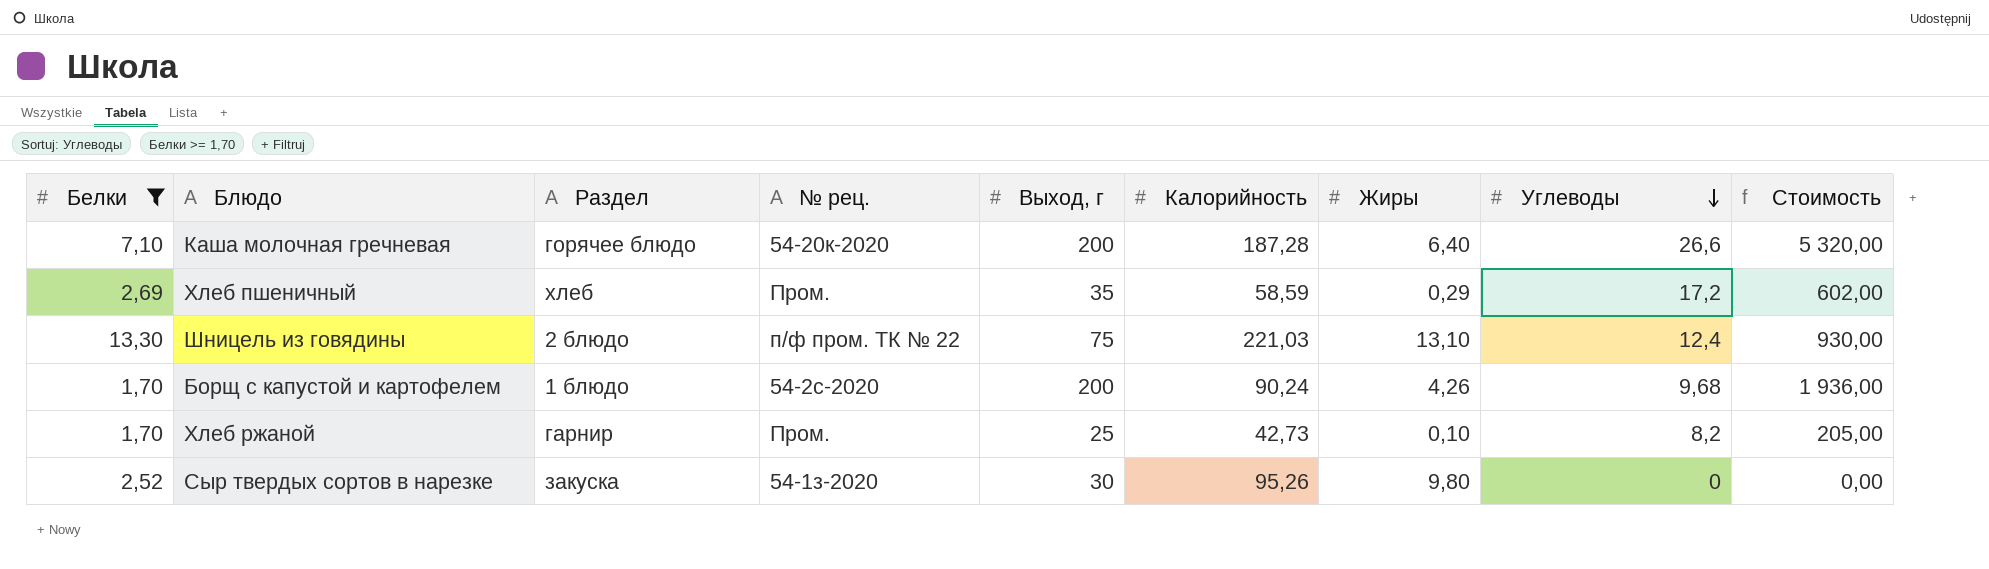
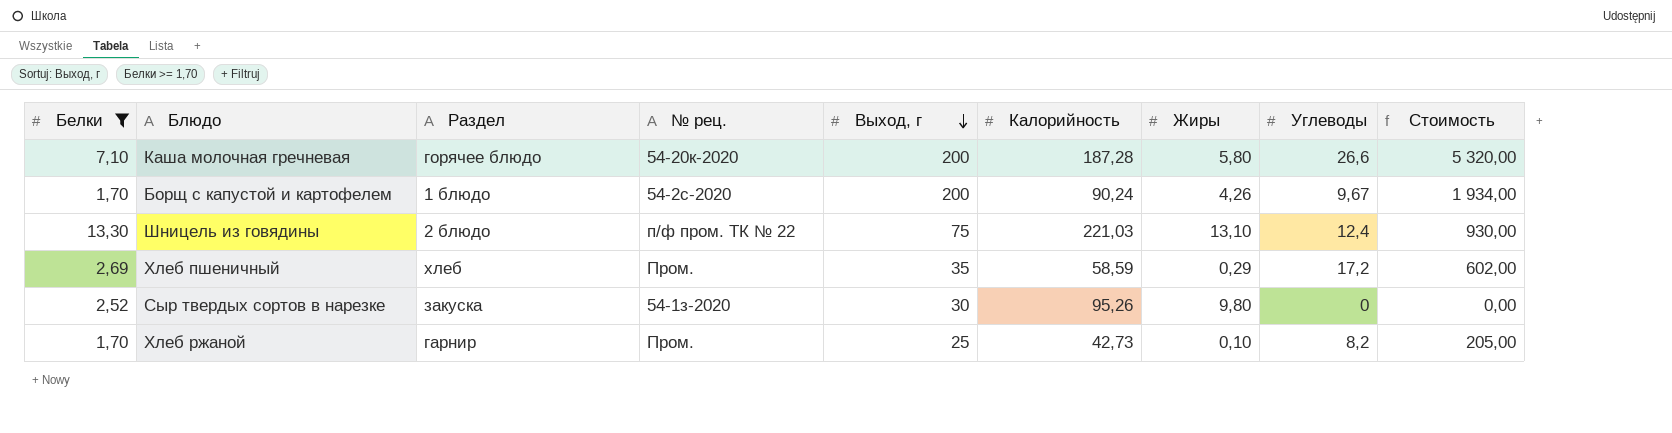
row order: Углеводы descending -> Выход, г descending
Каша молочная гречневая | Жиры: 6,40 -> 5,80
Борщ с капустой и картофелем | Углеводы: 9,68 -> 9,67
Борщ с капустой и картофелем | Стоимость: 1 936,00 -> 1 934,00

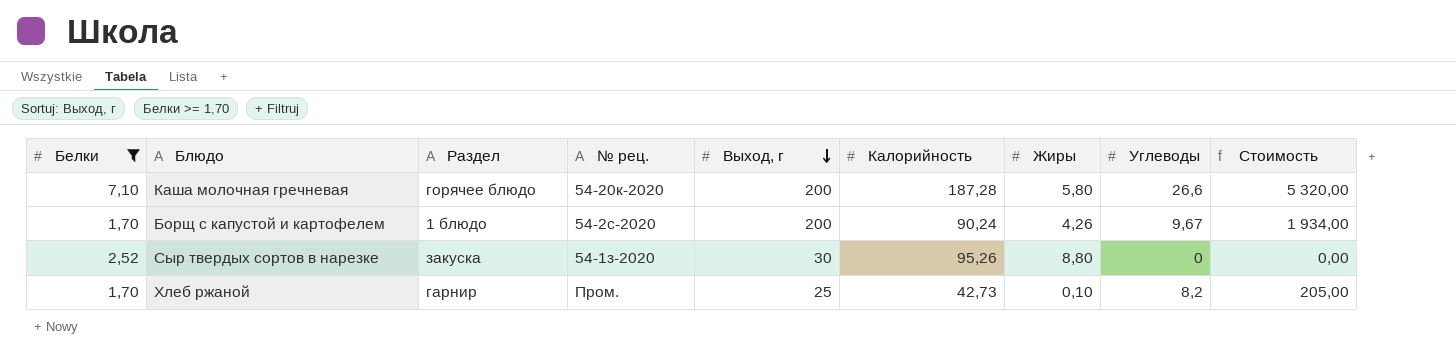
row Шницель из говядины: 13,30 | 2 блюдо | п/ф пром. ТК № 22 | 75 | 221,03 | 13,10 | 12,4 | 930,00 -> none
row Хлеб пшеничный: 2,69 | хлеб | Пром. | 35 | 58,59 | 0,29 | 17,2 | 602,00 -> none
Сыр твердых сортов в нарезке | Жиры: 9,80 -> 8,80

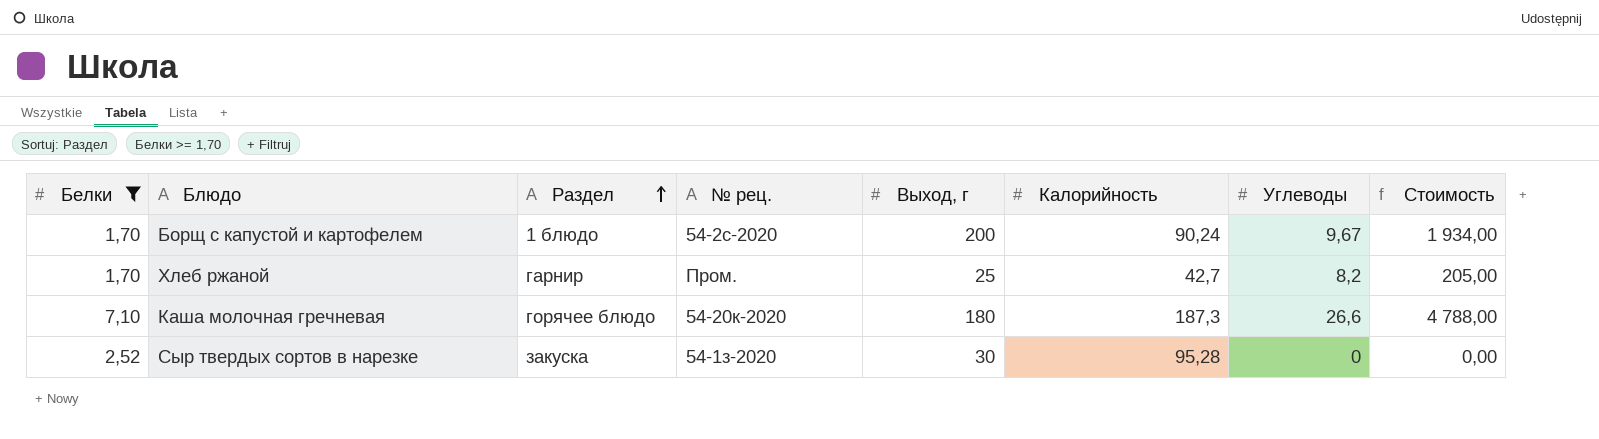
row order: Выход, г descending -> Раздел ascending
column Жиры | position: 7 -> none
Хлеб ржаной | Калорийность: 42,73 -> 42,7
Каша молочная гречневая | Выход, г: 200 -> 180
Каша молочная гречневая | Калорийность: 187,28 -> 187,3
Каша молочная гречневая | Стоимость: 5 320,00 -> 4 788,00
Сыр твердых сортов в нарезке | Калорийность: 95,26 -> 95,28

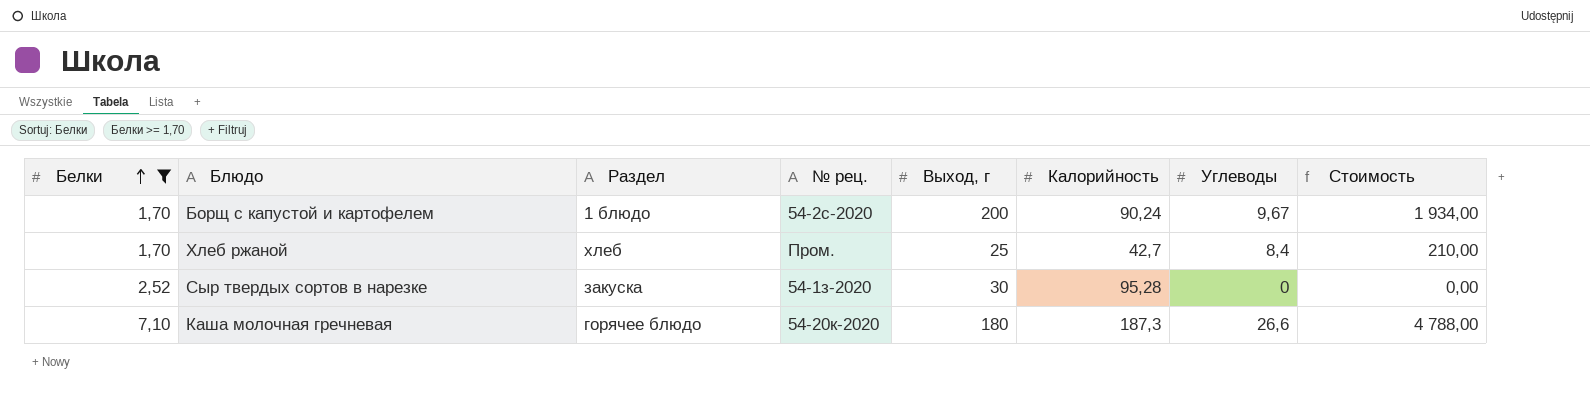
row order: Раздел ascending -> Белки ascending
Хлеб ржаной | Раздел: гарнир -> хлеб
Хлеб ржаной | Углеводы: 8,2 -> 8,4
Хлеб ржаной | Стоимость: 205,00 -> 210,00

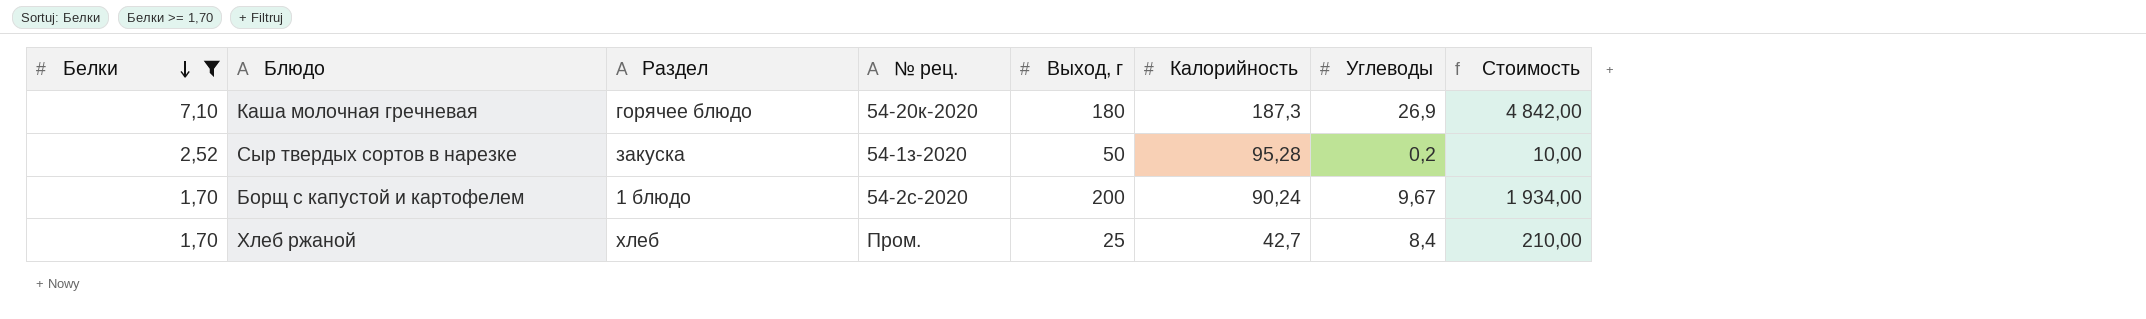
row order: Белки ascending -> Белки descending
Каша молочная гречневая | Углеводы: 26,6 -> 26,9
Каша молочная гречневая | Стоимость: 4 788,00 -> 4 842,00
Сыр твердых сортов в нарезке | Выход, г: 30 -> 50
Сыр твердых сортов в нарезке | Углеводы: 0 -> 0,2
Сыр твердых сортов в нарезке | Стоимость: 0,00 -> 10,00

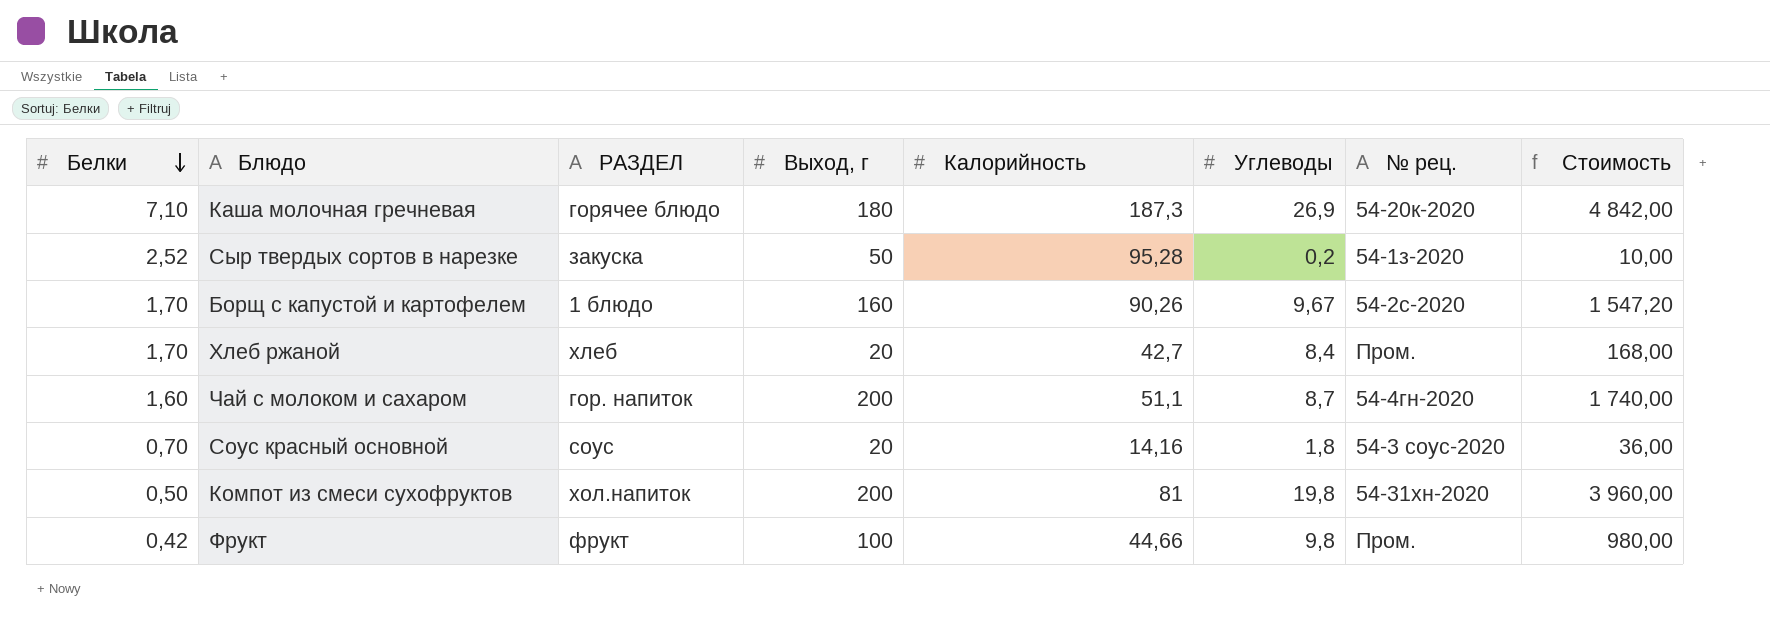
filter: Белки >= 1,70 -> none
column name: Раздел -> РАЗДЕЛ
column № рец. | position: 4 -> 7
Борщ с капустой и картофелем | Выход, г: 200 -> 160
Борщ с капустой и картофелем | Калорийность: 90,24 -> 90,26
Борщ с капустой и картофелем | Стоимость: 1 934,00 -> 1 547,20
Хлеб ржаной | Выход, г: 25 -> 20
Хлеб ржаной | Стоимость: 210,00 -> 168,00

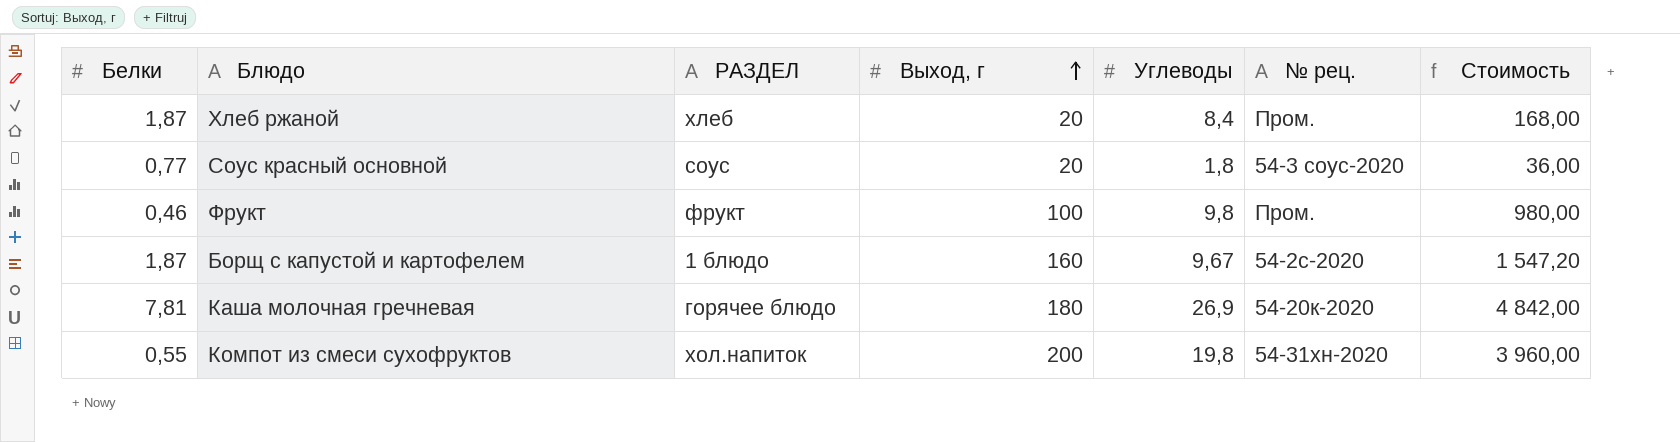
row order: Белки descending -> Выход, г ascending
column Калорийность | position: 5 -> none
row Сыр твердых сортов в нарезке: 2,52 | закуска | 50 | 95,28 | 0,2 | 54-1з-2020 | 10,00 -> none
row Чай с молоком и сахаром: 1,60 | гор. напиток | 200 | 51,1 | 8,7 | 54-4гн-2020 | 1 740,00 -> none
Хлеб ржаной | Белки: 1,70 -> 1,87
Соус красный основной | Белки: 0,70 -> 0,77
Фрукт | Белки: 0,42 -> 0,46
Борщ с капустой и картофелем | Белки: 1,70 -> 1,87
Каша молочная гречневая | Белки: 7,10 -> 7,81
Компот из смеси сухофруктов | Белки: 0,50 -> 0,55

